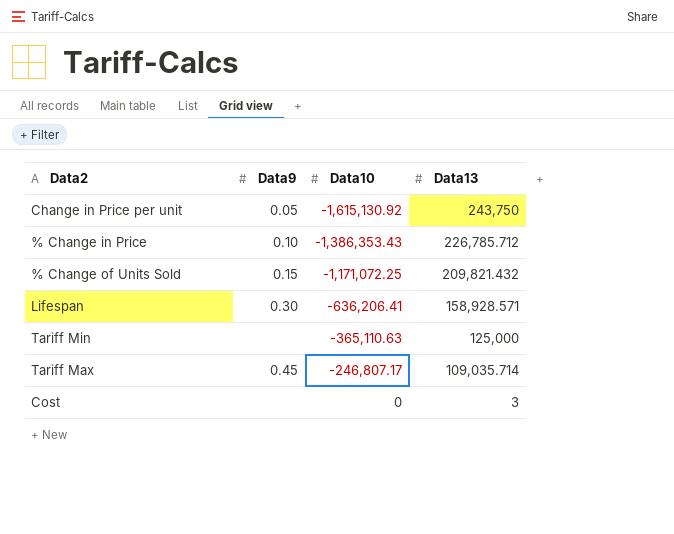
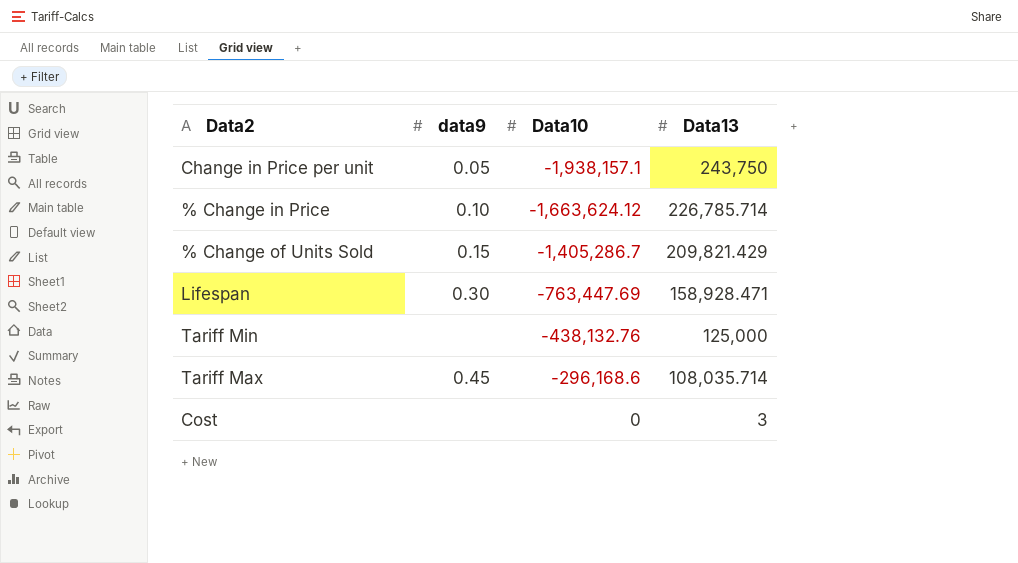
column name: Data9 -> data9
Change in Price per unit | Data10: -1,615,130.92 -> -1,938,157.1
% Change in Price | Data10: -1,386,353.43 -> -1,663,624.12
% Change in Price | Data13: 226,785.712 -> 226,785.714
% Change of Units Sold | Data10: -1,171,072.25 -> -1,405,286.7
% Change of Units Sold | Data13: 209,821.432 -> 209,821.429
Lifespan | Data10: -636,206.41 -> -763,447.69
Lifespan | Data13: 158,928.571 -> 158,928.471
Tariff Min | Data10: -365,110.63 -> -438,132.76
Tariff Max | Data10: -246,807.17 -> -296,168.6
Tariff Max | Data13: 109,035.714 -> 108,035.714

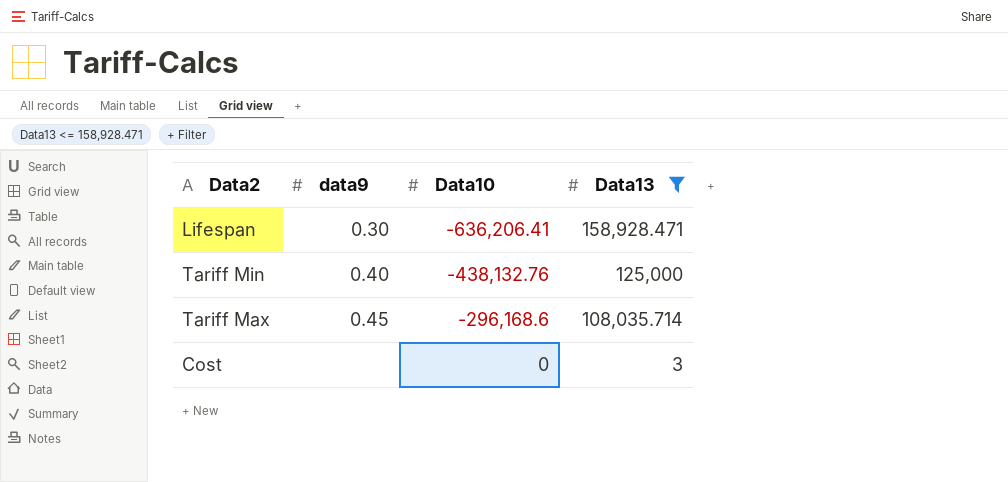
filter: none -> Data13 <= 158,928.471
Lifespan | Data10: -763,447.69 -> -636,206.41
Tariff Min | data9: none -> 0.40

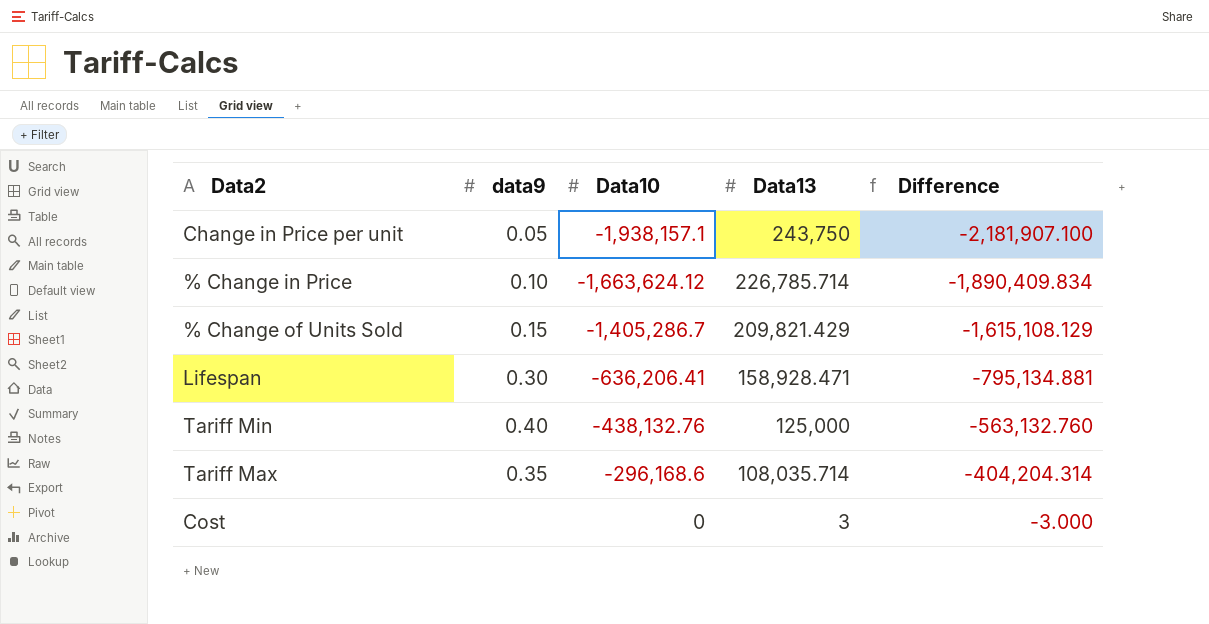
filter: Data13 <= 158,928.471 -> none
column Difference | formula: none -> [Data10] - [Data13]
Tariff Max | data9: 0.45 -> 0.35

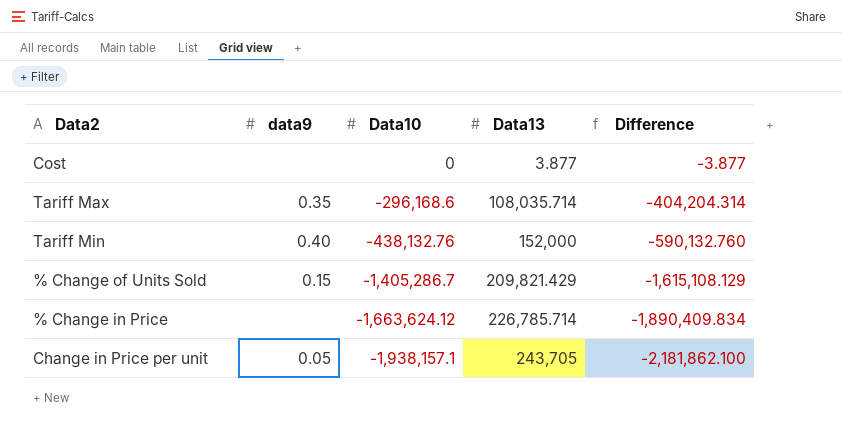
row order: Data10 ascending -> Data10 descending
row Lifespan: 0.30 | -636,206.41 | 158,928.471 | -795,134.881 -> none
Cost | Data13: 3 -> 3.877
Cost | Difference: -3.000 -> -3.877
Tariff Min | Data13: 125,000 -> 152,000
Tariff Min | Difference: -563,132.760 -> -590,132.760
% Change in Price | data9: 0.10 -> none
Change in Price per unit | Data13: 243,750 -> 243,705
Change in Price per unit | Difference: -2,181,907.100 -> -2,181,862.100

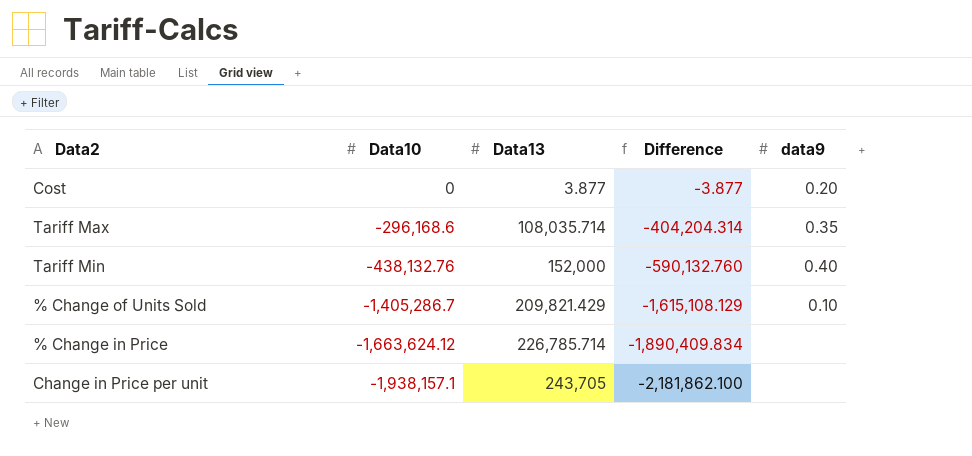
column data9 | position: 2 -> 5
Cost | data9: none -> 0.20
% Change of Units Sold | data9: 0.15 -> 0.10
Change in Price per unit | data9: 0.05 -> none

